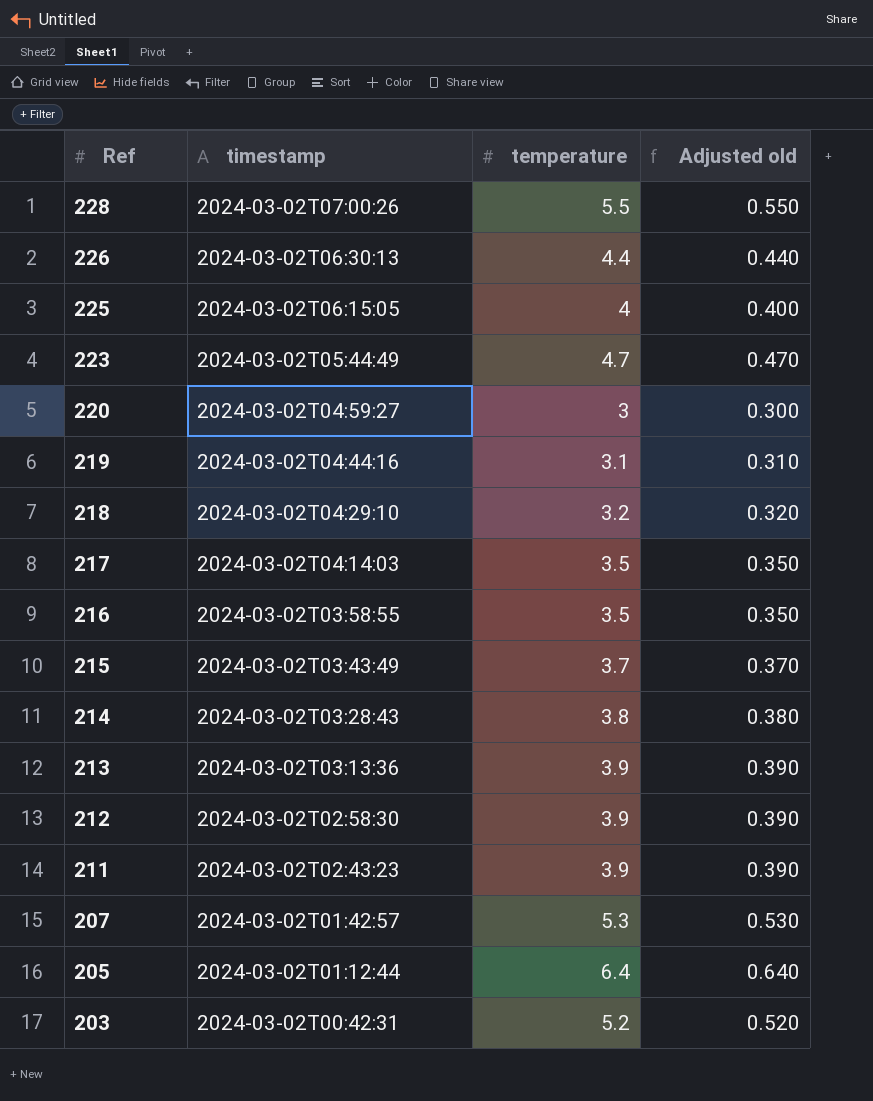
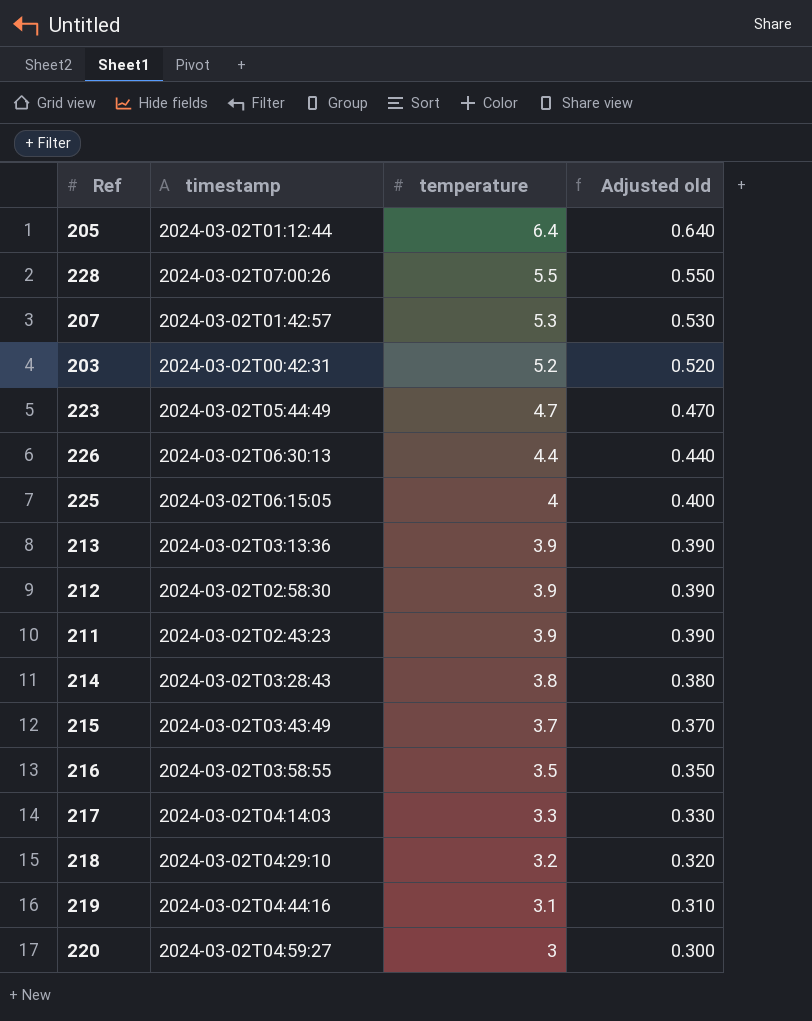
row order: Ref descending -> temperature descending
217 | temperature: 3.5 -> 3.3
217 | Adjusted old: 0.350 -> 0.330

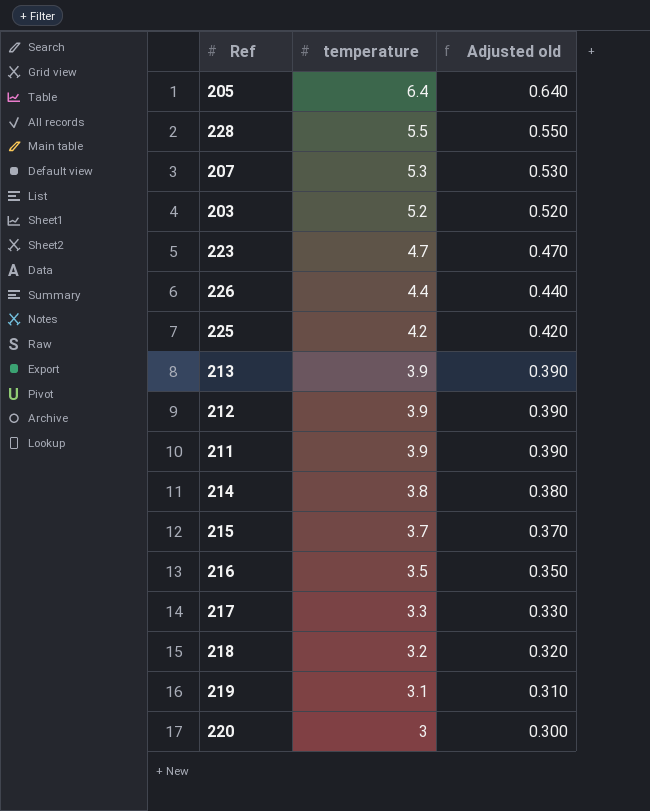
column timestamp | position: 2 -> none
225 | temperature: 4 -> 4.2
225 | Adjusted old: 0.400 -> 0.420

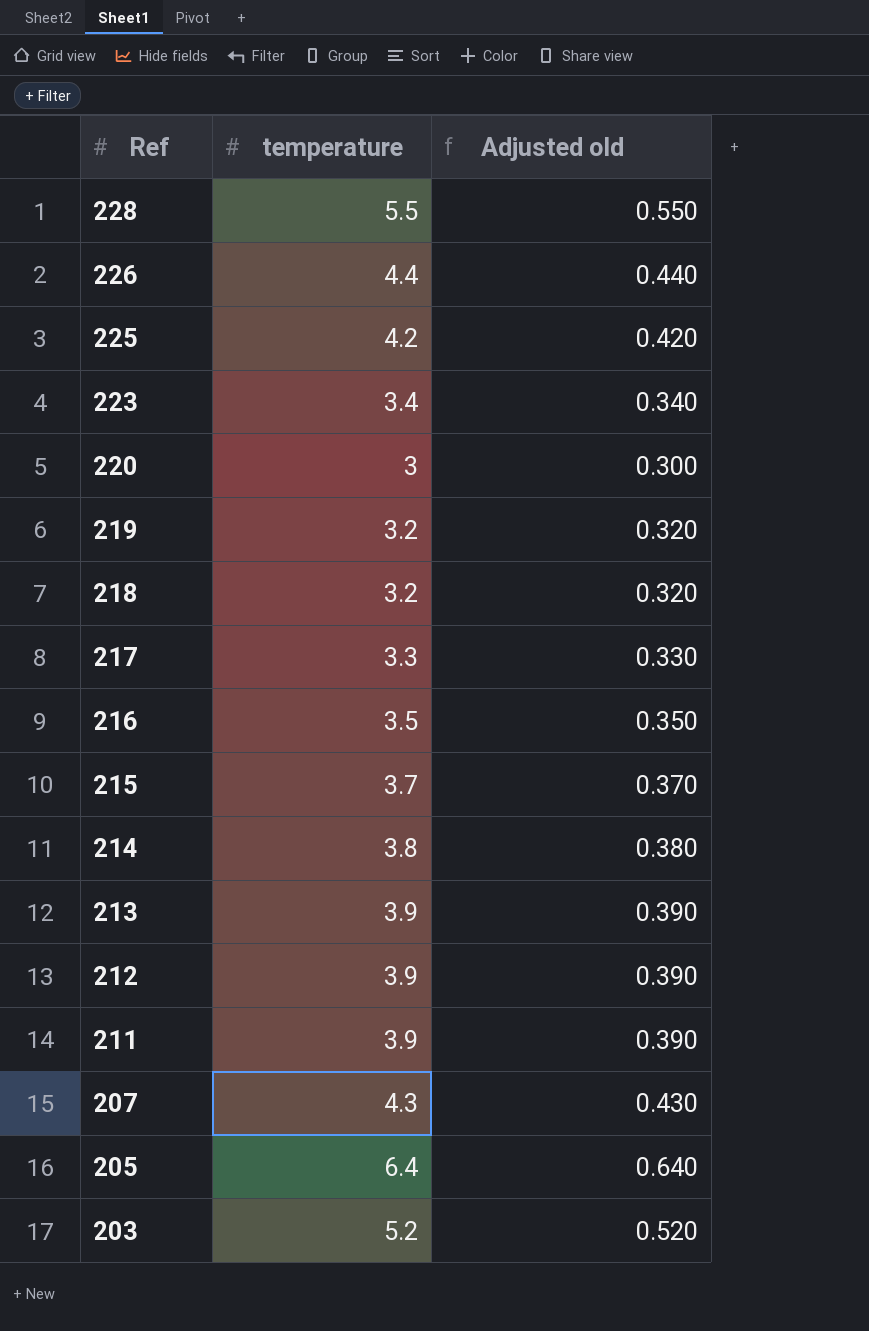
row order: temperature descending -> Ref descending
223 | temperature: 4.7 -> 3.4
223 | Adjusted old: 0.470 -> 0.340
219 | temperature: 3.1 -> 3.2
219 | Adjusted old: 0.310 -> 0.320
207 | temperature: 5.3 -> 4.3
207 | Adjusted old: 0.530 -> 0.430

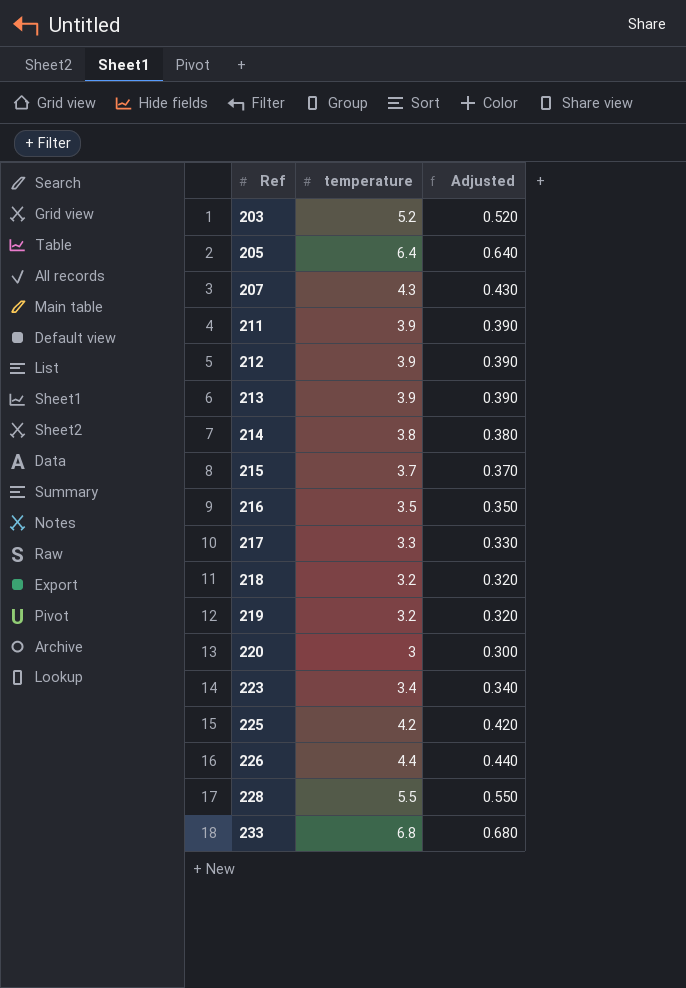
row order: Ref descending -> Ref ascending
column name: Adjusted old -> Adjusted
row 233: none -> 6.8 | 0.680

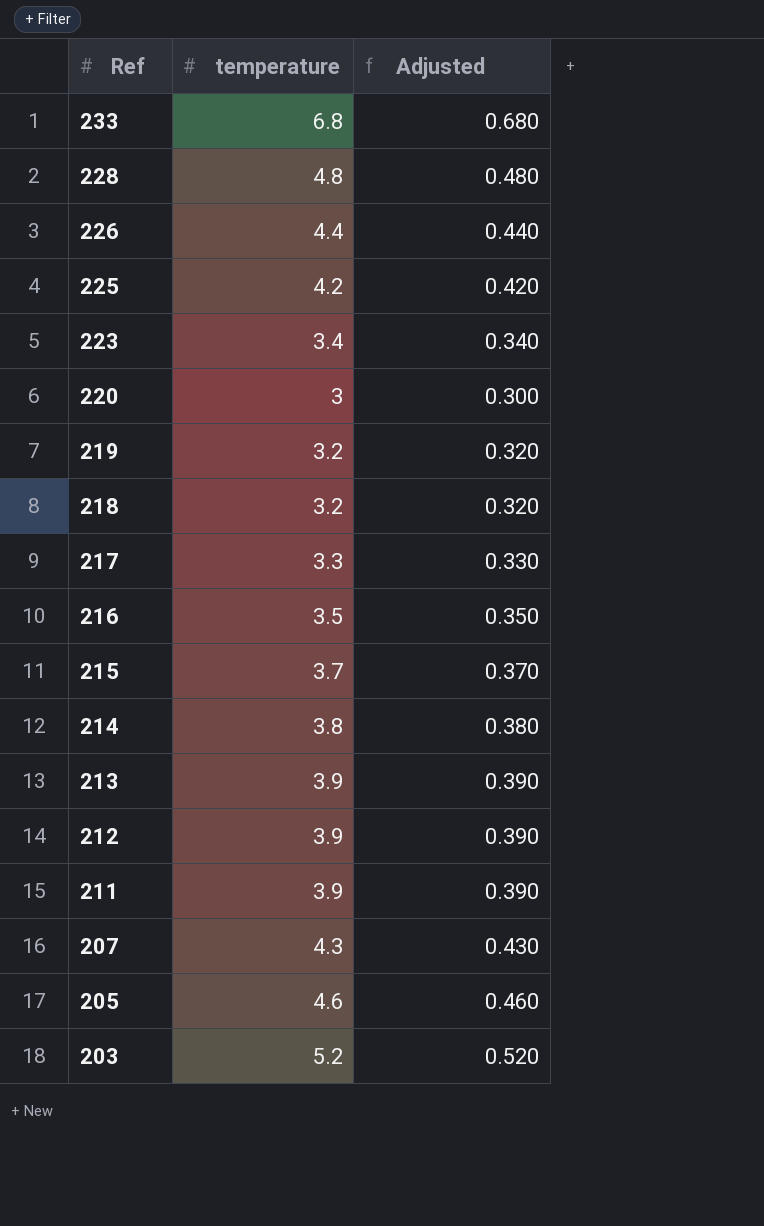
row order: Ref ascending -> Ref descending
228 | temperature: 5.5 -> 4.8
228 | Adjusted: 0.550 -> 0.480
205 | temperature: 6.4 -> 4.6
205 | Adjusted: 0.640 -> 0.460

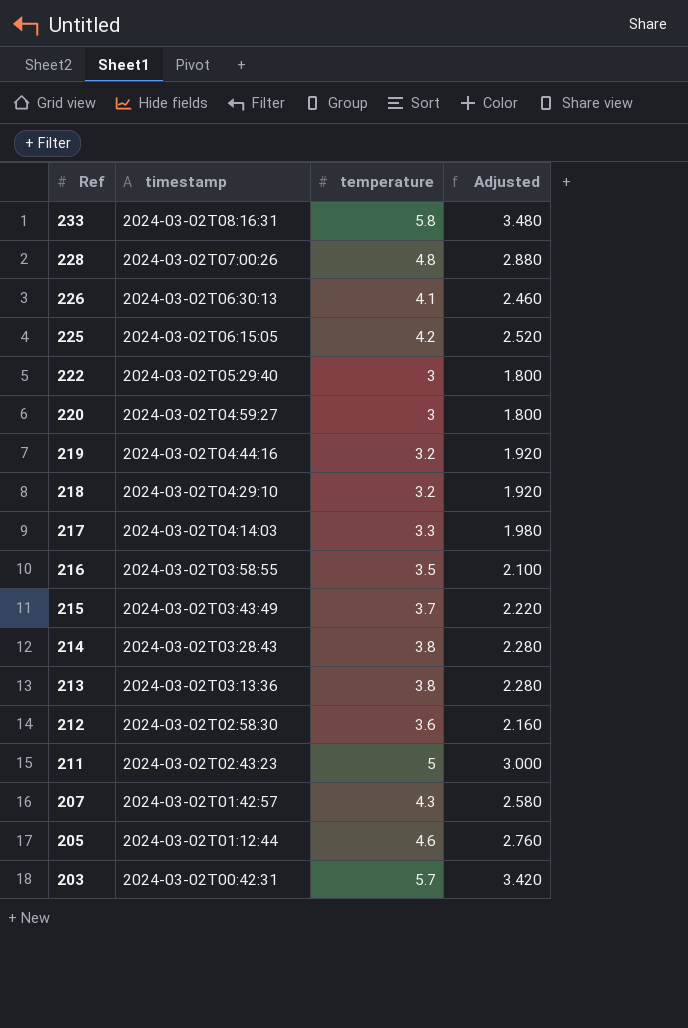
column timestamp | position: none -> 2
column Adjusted | formula: [temperature] * 0.1 -> [temperature] * 0.6
row 223: 3.4 | 0.340 -> none
233 | temperature: 6.8 -> 5.8
226 | temperature: 4.4 -> 4.1
row 222: none -> 2024-03-02T05:29:40 | 3 | 1.800
213 | temperature: 3.9 -> 3.8
212 | temperature: 3.9 -> 3.6
211 | temperature: 3.9 -> 5
203 | temperature: 5.2 -> 5.7

